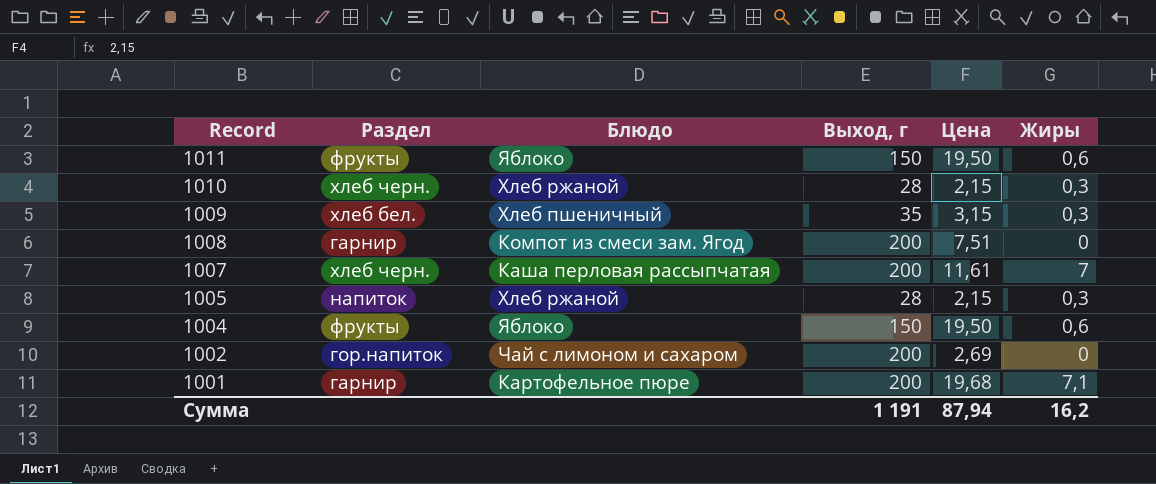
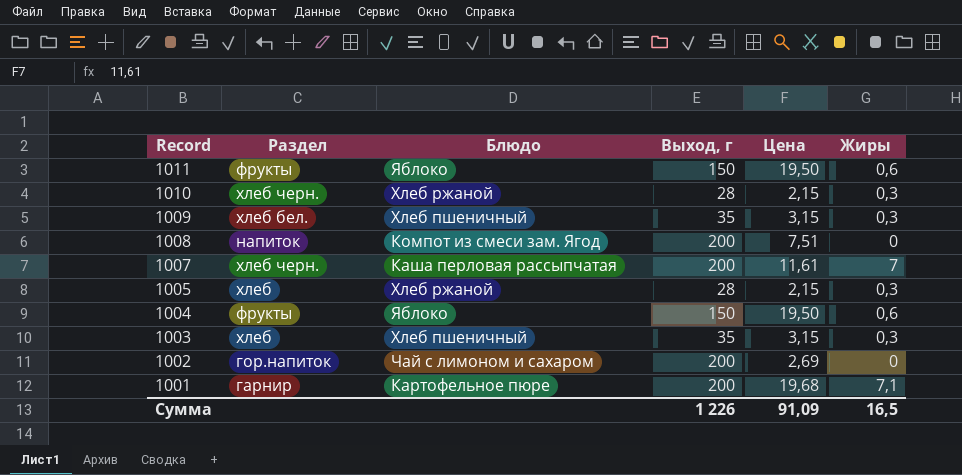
1008 | Раздел: гарнир -> напиток
1005 | Раздел: напиток -> хлеб
row 1003: none -> хлеб | Хлеб пшеничный | 35 | 3,15 | 0,3
Сумма | Выход, г: 1 191 -> 1 226
Сумма | Цена: 87,94 -> 91,09
Сумма | Жиры: 16,2 -> 16,5

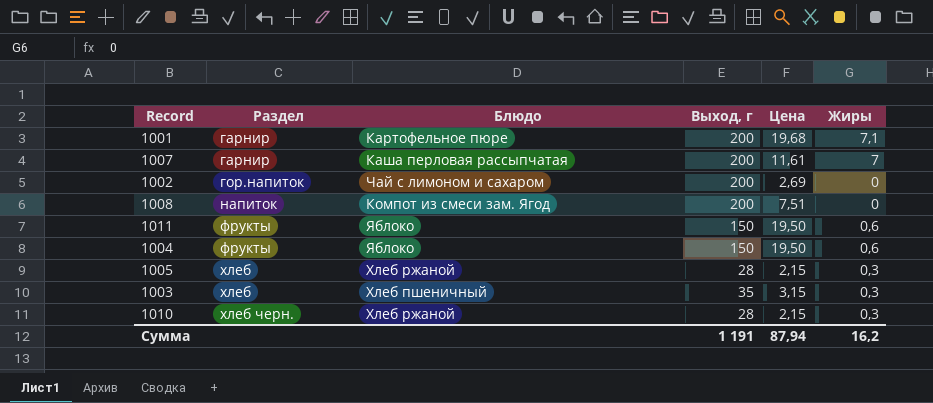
row order: Record descending -> Раздел ascending
row 1009: хлеб бел. | Хлеб пшеничный | 35 | 3,15 | 0,3 -> none
1007 | Раздел: хлеб черн. -> гарнир
Сумма | Выход, г: 1 226 -> 1 191
Сумма | Цена: 91,09 -> 87,94
Сумма | Жиры: 16,5 -> 16,2

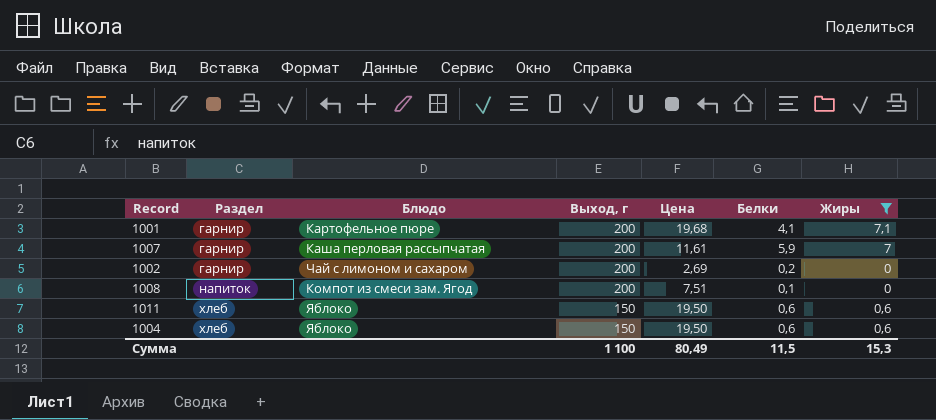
filter: none -> Жиры != 0,3
column Белки | position: none -> 6
1002 | Раздел: гор.напиток -> гарнир
1011 | Раздел: фрукты -> хлеб
1004 | Раздел: фрукты -> хлеб
Сумма | Выход, г: 1 191 -> 1 100
Сумма | Цена: 87,94 -> 80,49
Сумма | Жиры: 16,2 -> 15,3

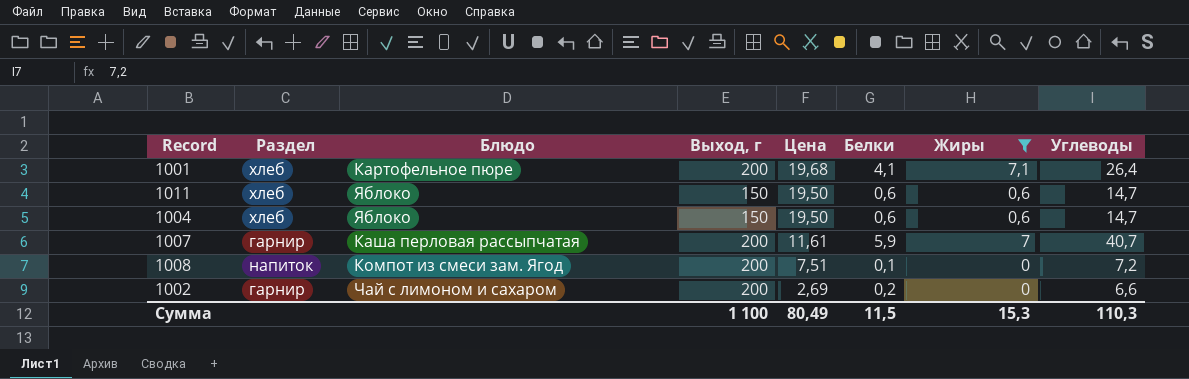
row order: Раздел ascending -> Цена descending
column Углеводы | position: none -> 8
1001 | Раздел: гарнир -> хлеб

